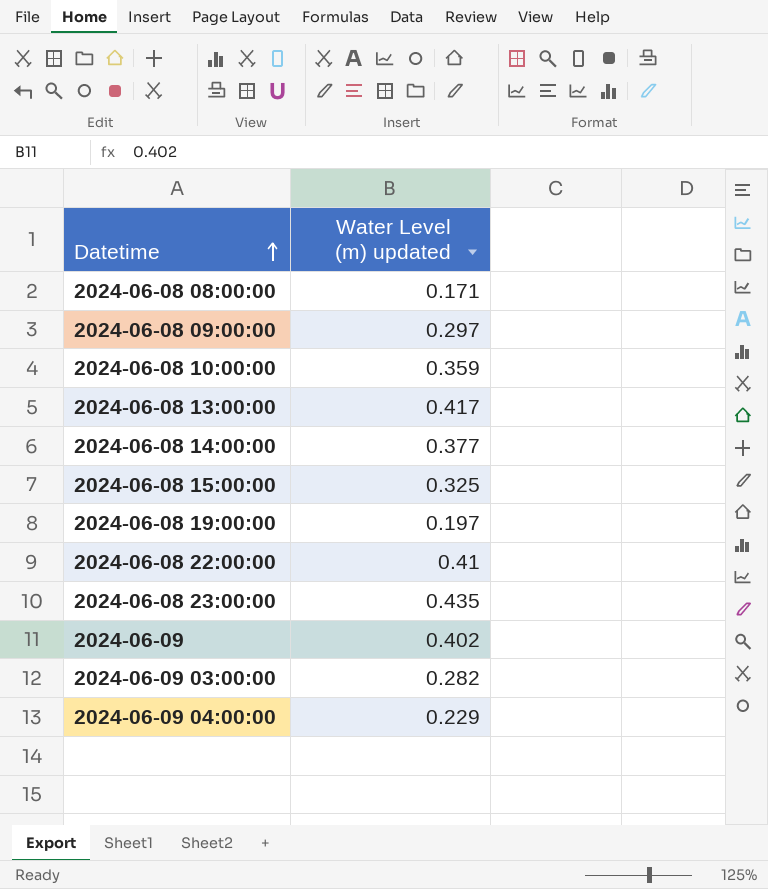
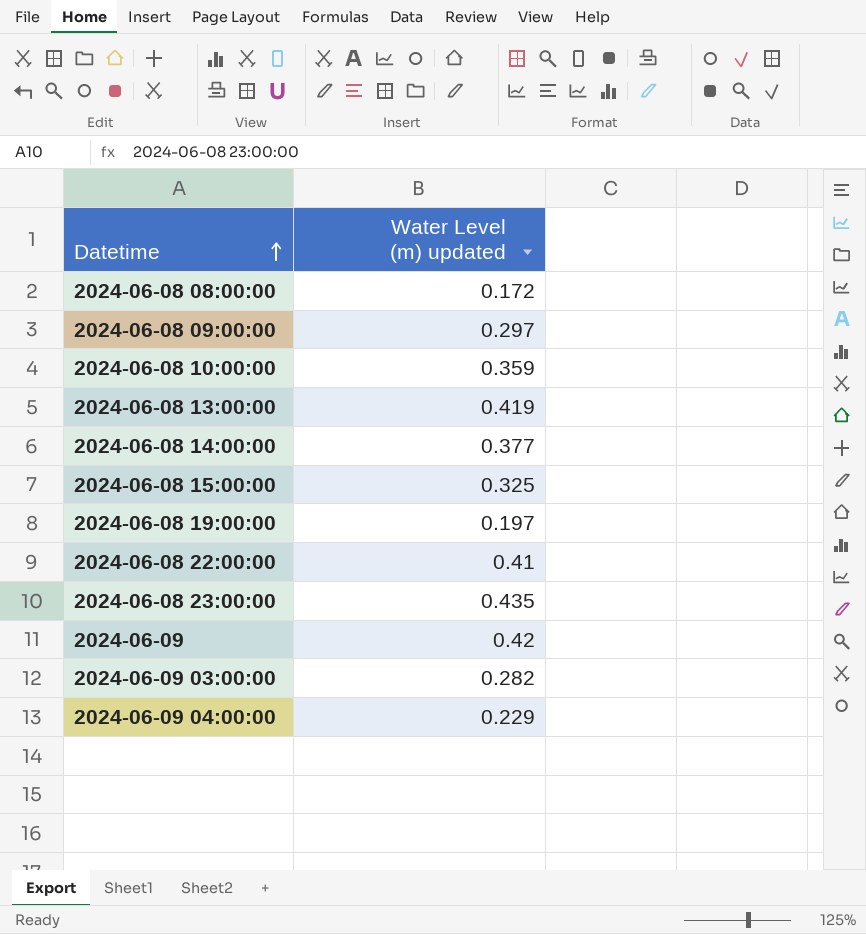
2024-06-08 08:00:00 | Water Level (m) updated: 0.171 -> 0.172
2024-06-08 13:00:00 | Water Level (m) updated: 0.417 -> 0.419
2024-06-09 | Water Level (m) updated: 0.402 -> 0.42

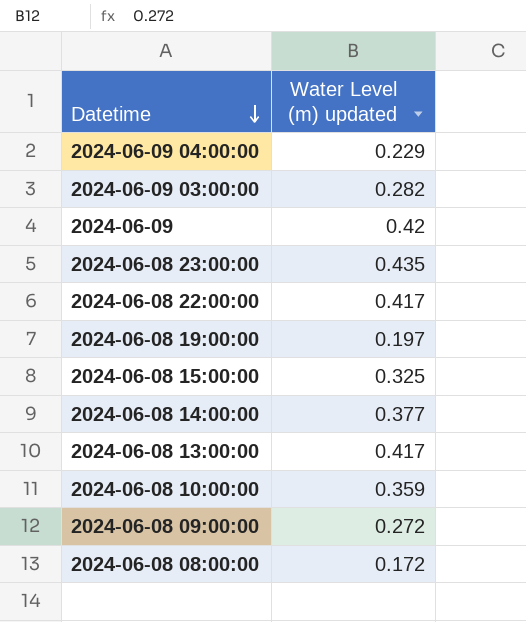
row order: Datetime ascending -> Datetime descending
2024-06-08 22:00:00 | Water Level (m) updated: 0.41 -> 0.417
2024-06-08 13:00:00 | Water Level (m) updated: 0.419 -> 0.417
2024-06-08 09:00:00 | Water Level (m) updated: 0.297 -> 0.272

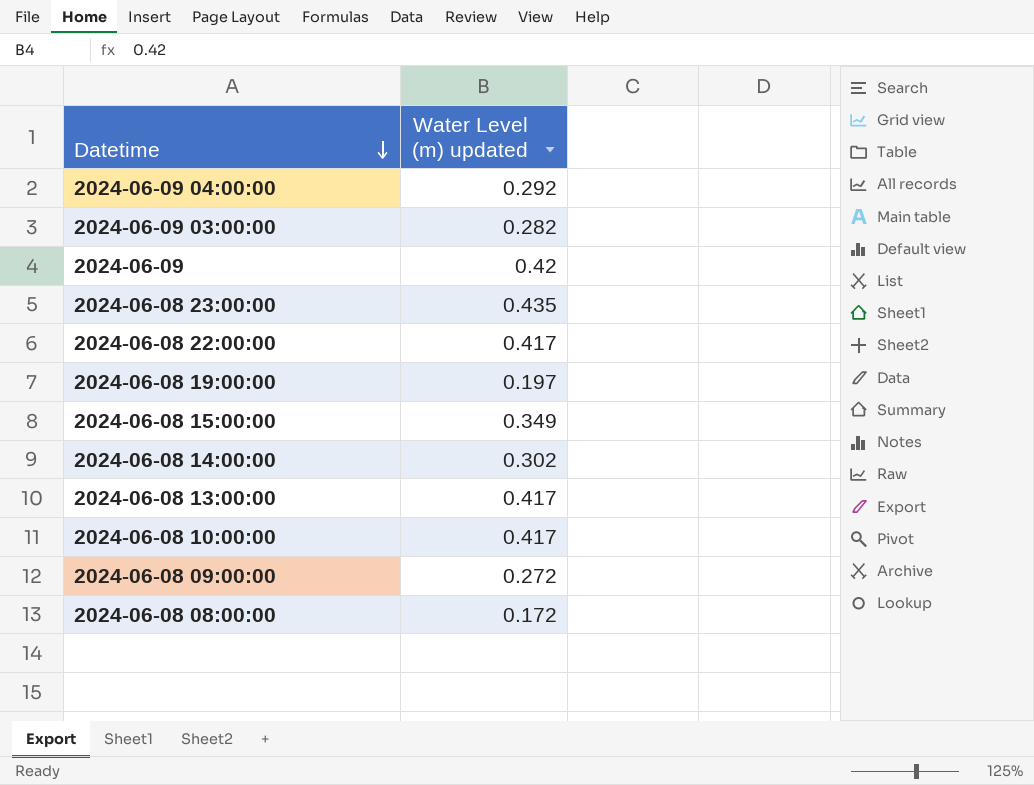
2024-06-09 04:00:00 | Water Level (m) updated: 0.229 -> 0.292
2024-06-08 15:00:00 | Water Level (m) updated: 0.325 -> 0.349
2024-06-08 14:00:00 | Water Level (m) updated: 0.377 -> 0.302
2024-06-08 10:00:00 | Water Level (m) updated: 0.359 -> 0.417

